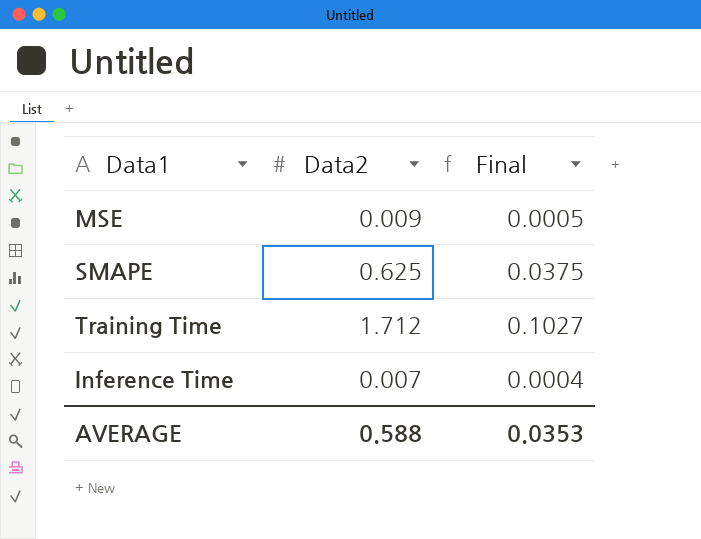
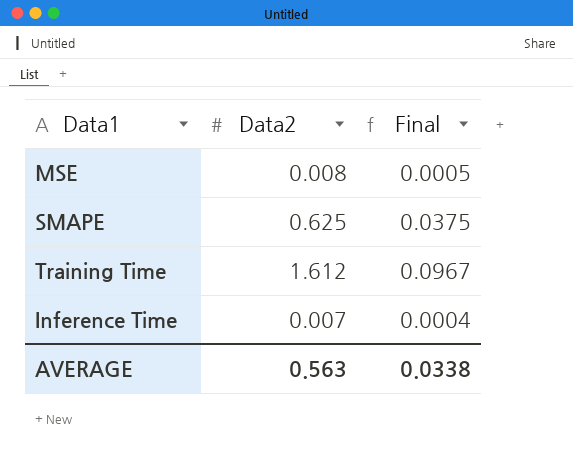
MSE | Data2: 0.009 -> 0.008
Training Time | Data2: 1.712 -> 1.612
Training Time | Final: 0.1027 -> 0.0967
AVERAGE | Data2: 0.588 -> 0.563
AVERAGE | Final: 0.0353 -> 0.0338

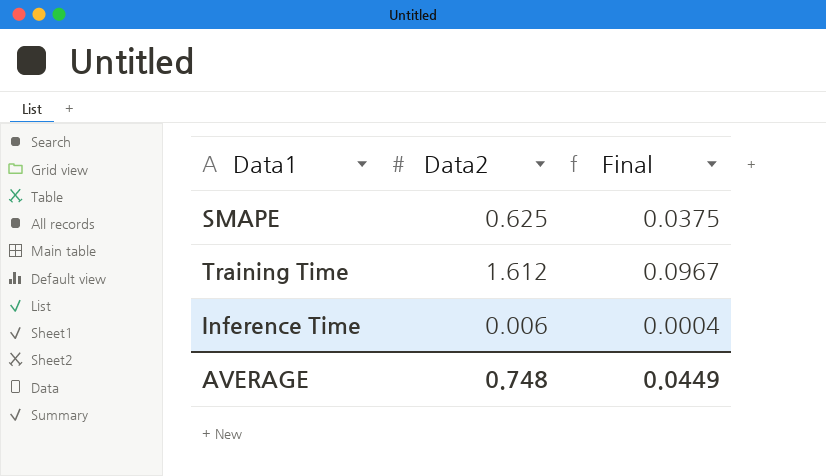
row MSE: 0.008 | 0.0005 -> none
Inference Time | Data2: 0.007 -> 0.006
AVERAGE | Data2: 0.563 -> 0.748
AVERAGE | Final: 0.0338 -> 0.0449

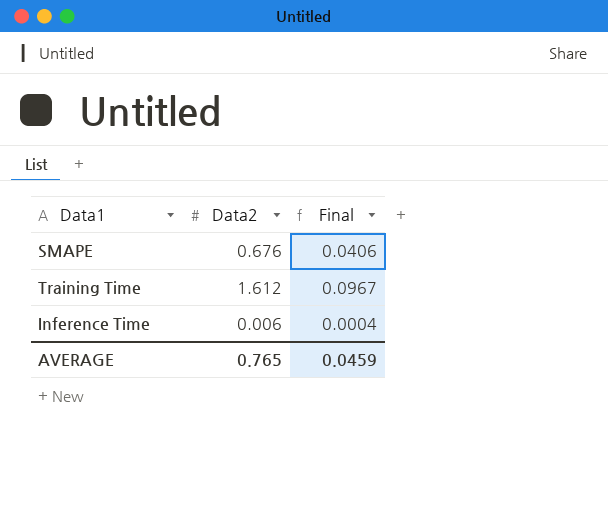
SMAPE | Data2: 0.625 -> 0.676
SMAPE | Final: 0.0375 -> 0.0406
AVERAGE | Data2: 0.748 -> 0.765
AVERAGE | Final: 0.0449 -> 0.0459

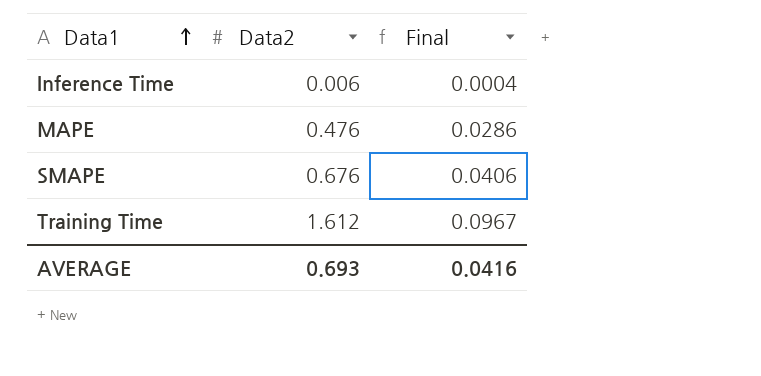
row order: none -> Data1 ascending
row MAPE: none -> 0.476 | 0.0286
AVERAGE | Data2: 0.765 -> 0.693
AVERAGE | Final: 0.0459 -> 0.0416

